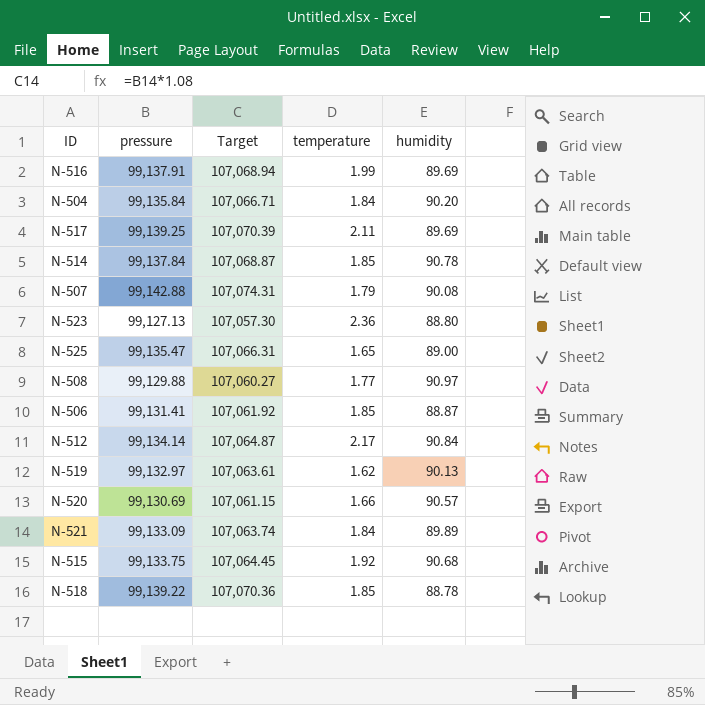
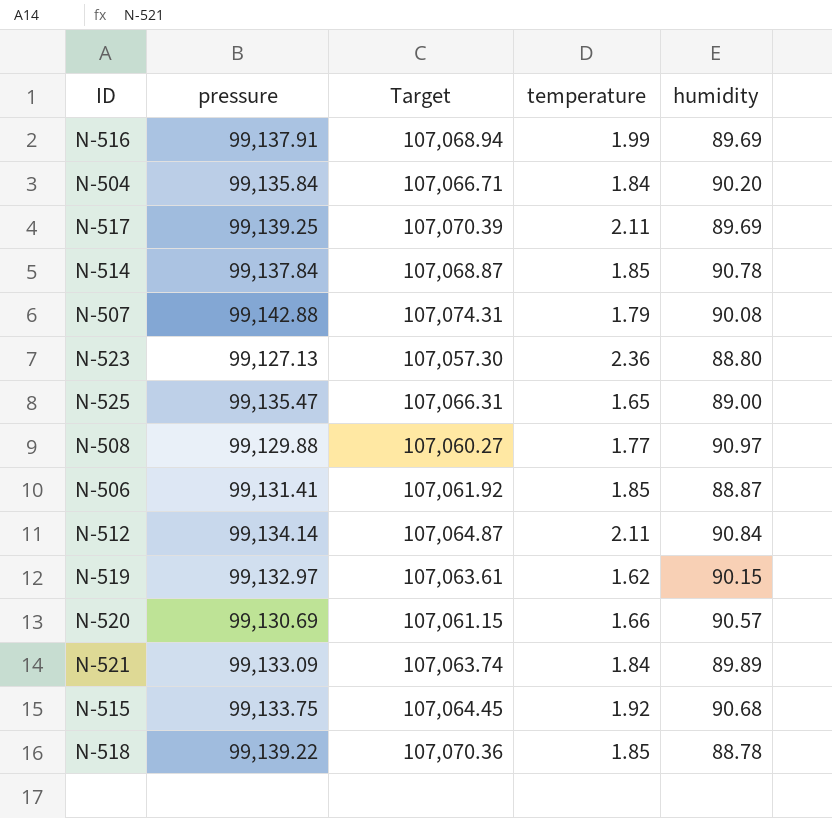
N-512 | temperature: 2.17 -> 2.11
N-519 | humidity: 90.13 -> 90.15

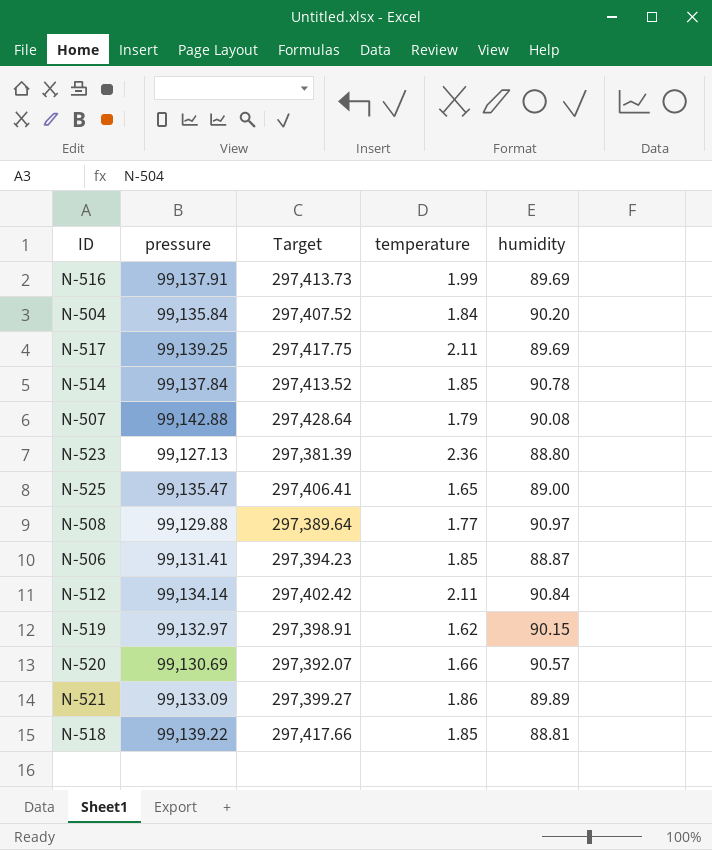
column Target | formula: [pressure] * 1.08 -> [pressure] * 3
row N-515: 99,133.75 | 107,064.45 | 1.92 | 90.68 -> none
N-521 | temperature: 1.84 -> 1.86
N-518 | humidity: 88.78 -> 88.81

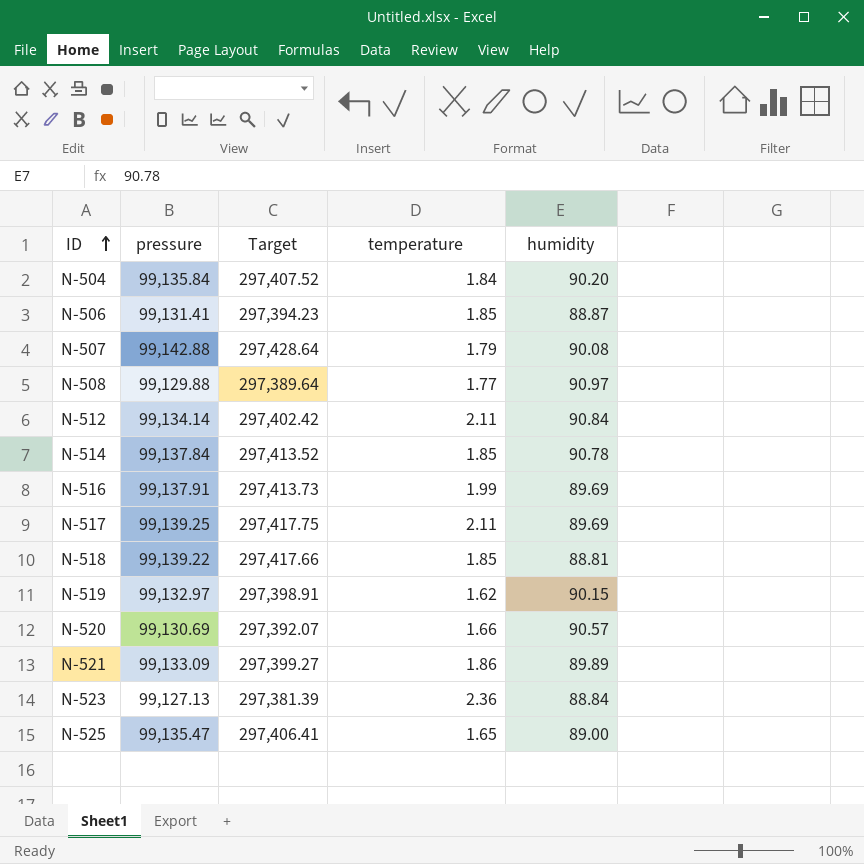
row order: none -> ID ascending
N-523 | humidity: 88.80 -> 88.84

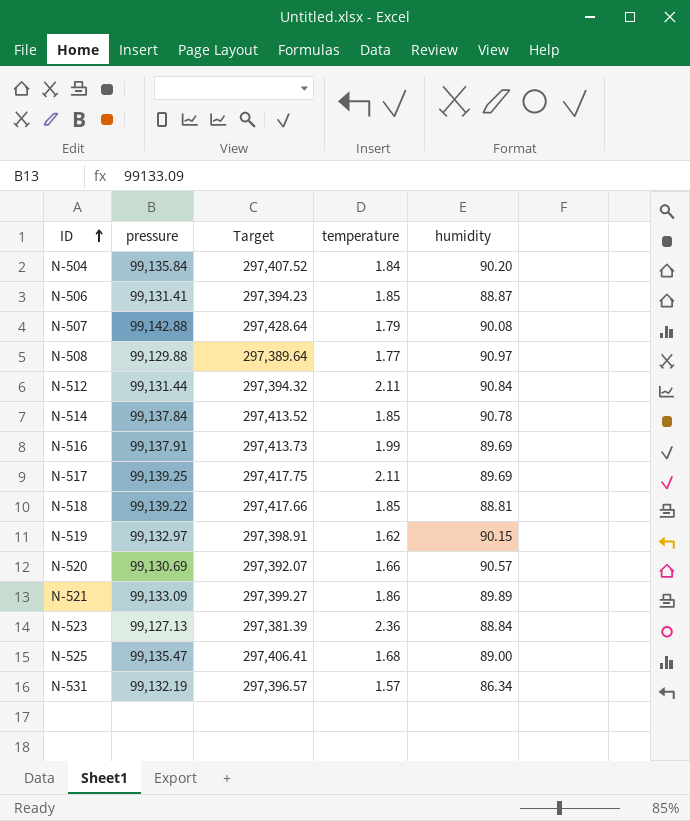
N-512 | pressure: 99,134.14 -> 99,131.44
N-512 | Target: 297,402.42 -> 297,394.32
N-525 | temperature: 1.65 -> 1.68
row N-531: none -> 99,132.19 | 297,396.57 | 1.57 | 86.34

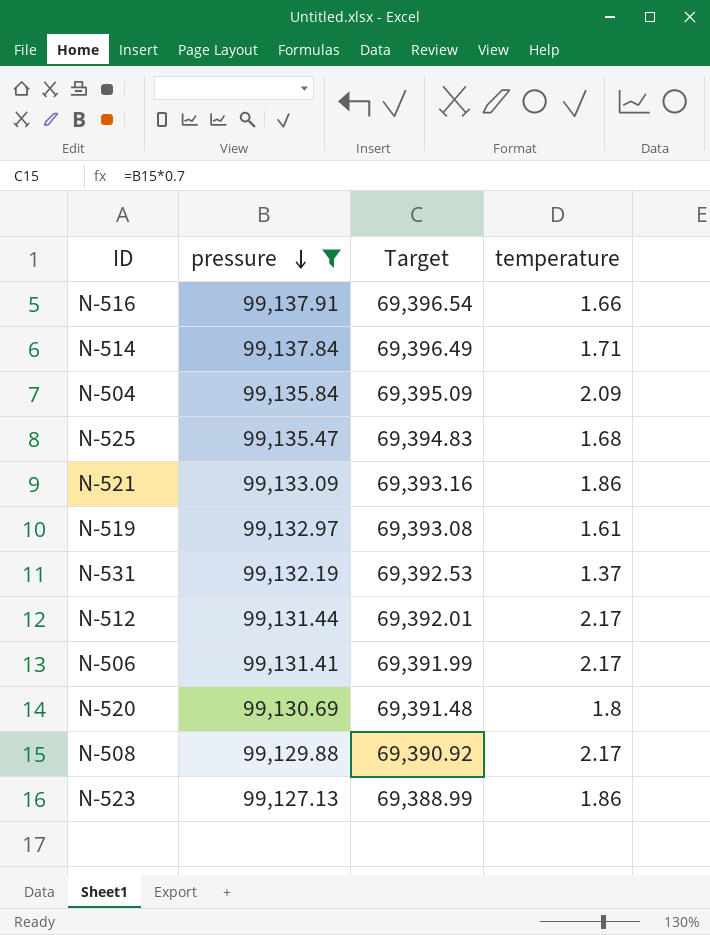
filter: none -> pressure <= 99,137.91
row order: ID ascending -> pressure descending
column humidity | position: 5 -> none
column Target | formula: [pressure] * 3 -> [pressure] * 0.7
N-516 | temperature: 1.99 -> 1.66
N-514 | temperature: 1.85 -> 1.71
N-504 | temperature: 1.84 -> 2.09
N-519 | temperature: 1.62 -> 1.61
N-531 | temperature: 1.57 -> 1.37
N-512 | temperature: 2.11 -> 2.17
N-506 | temperature: 1.85 -> 2.17
N-520 | temperature: 1.66 -> 1.8
N-508 | temperature: 1.77 -> 2.17
N-523 | temperature: 2.36 -> 1.86

